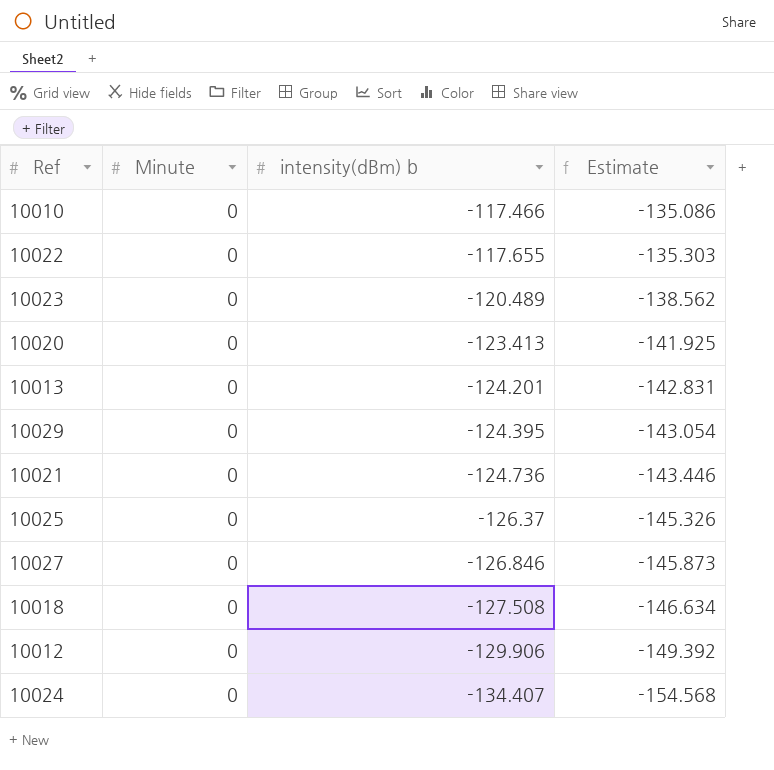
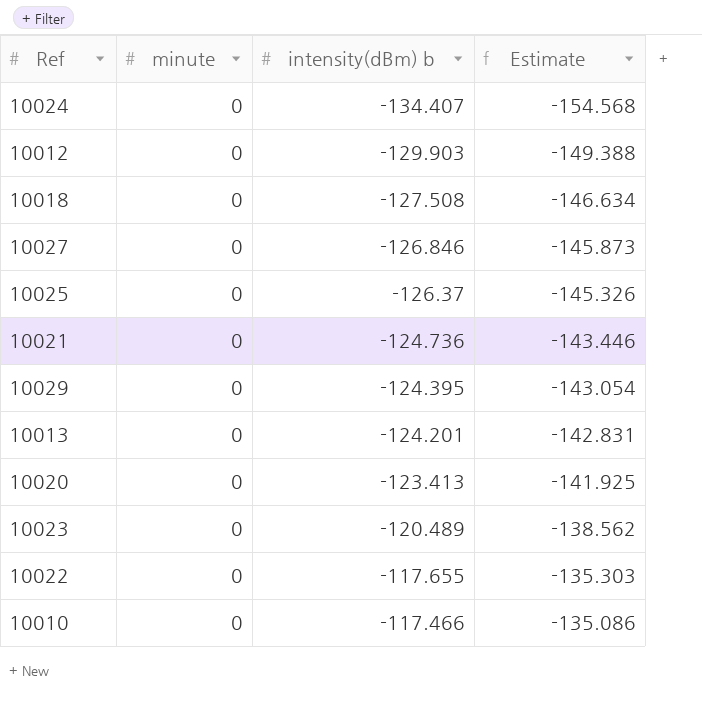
row order: intensity(dBm) b descending -> intensity(dBm) b ascending
column name: Minute -> minute
10012 | intensity(dBm) b: -129.906 -> -129.903
10012 | Estimate: -149.392 -> -149.388

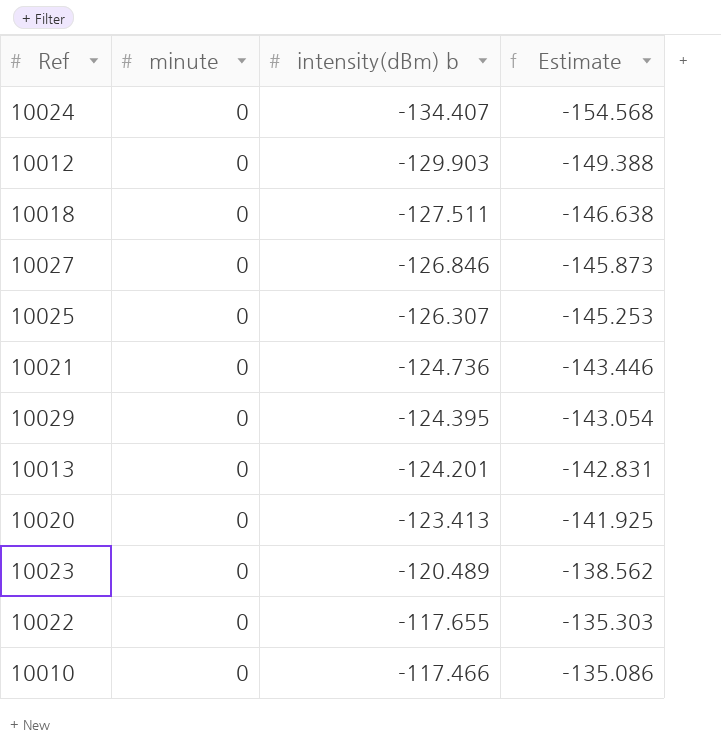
10018 | intensity(dBm) b: -127.508 -> -127.511
10018 | Estimate: -146.634 -> -146.638
10025 | intensity(dBm) b: -126.37 -> -126.307
10025 | Estimate: -145.326 -> -145.253

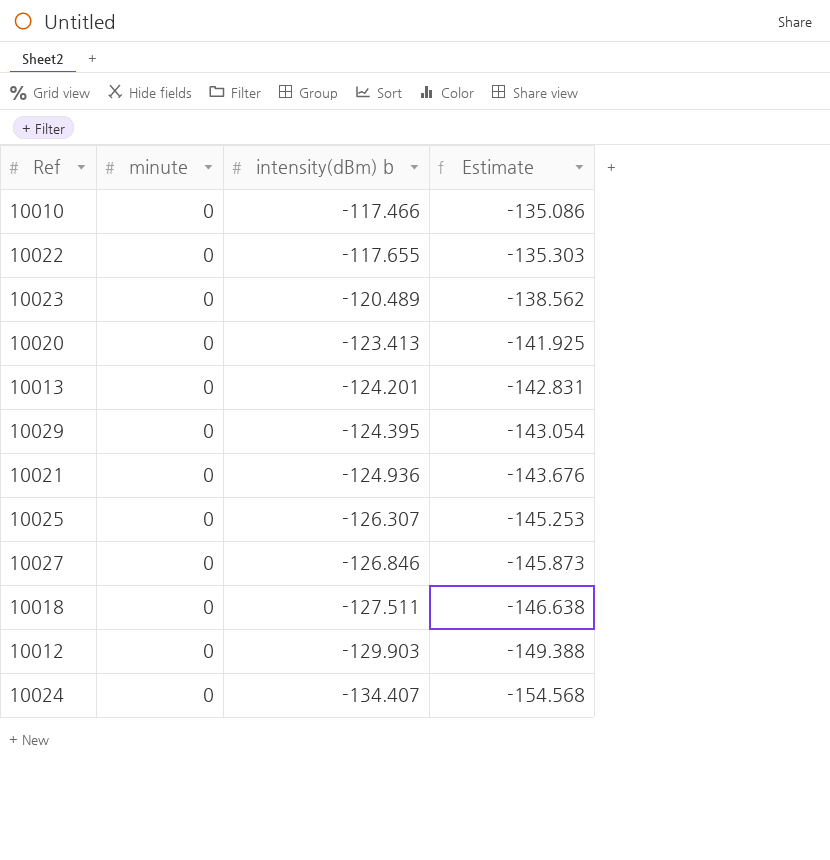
row order: intensity(dBm) b ascending -> intensity(dBm) b descending
10021 | intensity(dBm) b: -124.736 -> -124.936
10021 | Estimate: -143.446 -> -143.676

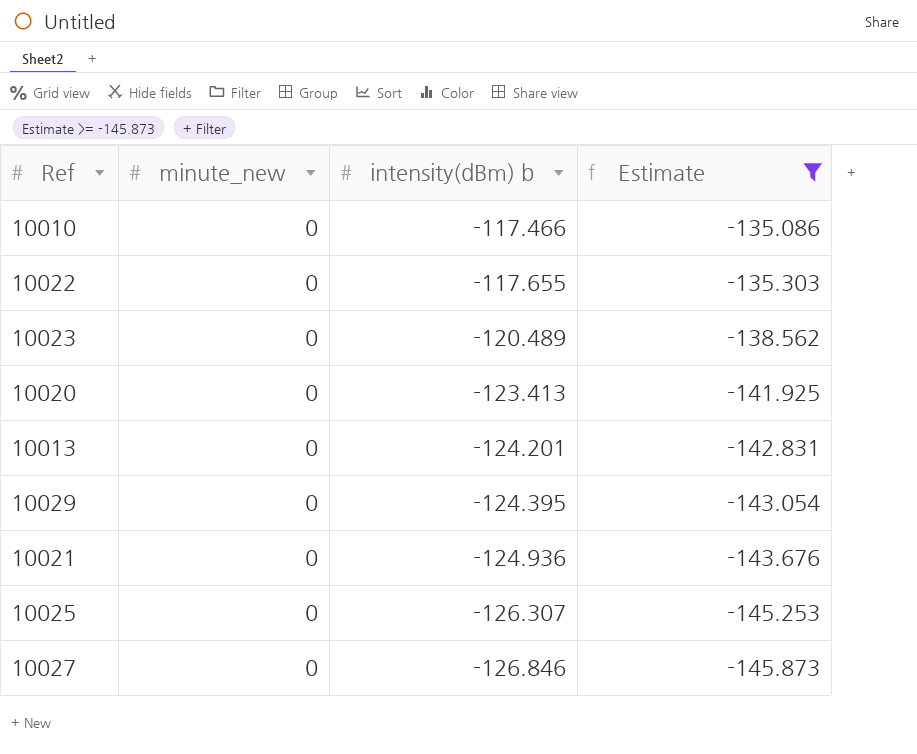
filter: none -> Estimate >= -145.873
column name: minute -> minute_new

